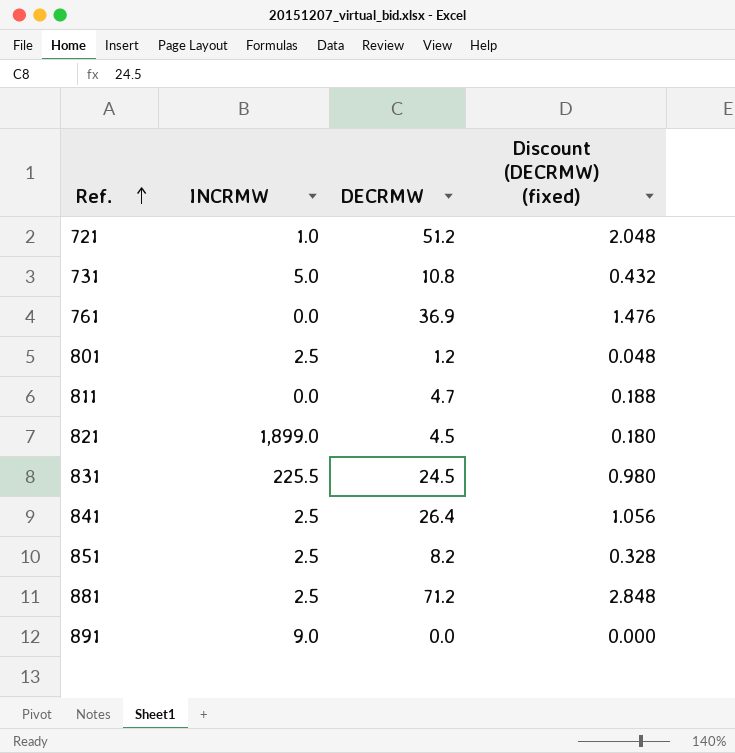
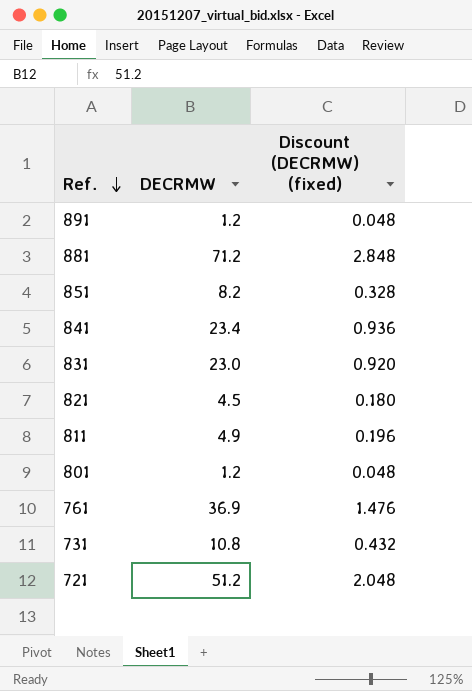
row order: Ref. ascending -> Ref. descending
column INCRMW | position: 2 -> none
891 | DECRMW: 0.0 -> 1.2
891 | Discount (DECRMW) (fixed): 0.000 -> 0.048
841 | DECRMW: 26.4 -> 23.4
841 | Discount (DECRMW) (fixed): 1.056 -> 0.936
831 | DECRMW: 24.5 -> 23.0
831 | Discount (DECRMW) (fixed): 0.980 -> 0.920
811 | DECRMW: 4.7 -> 4.9
811 | Discount (DECRMW) (fixed): 0.188 -> 0.196

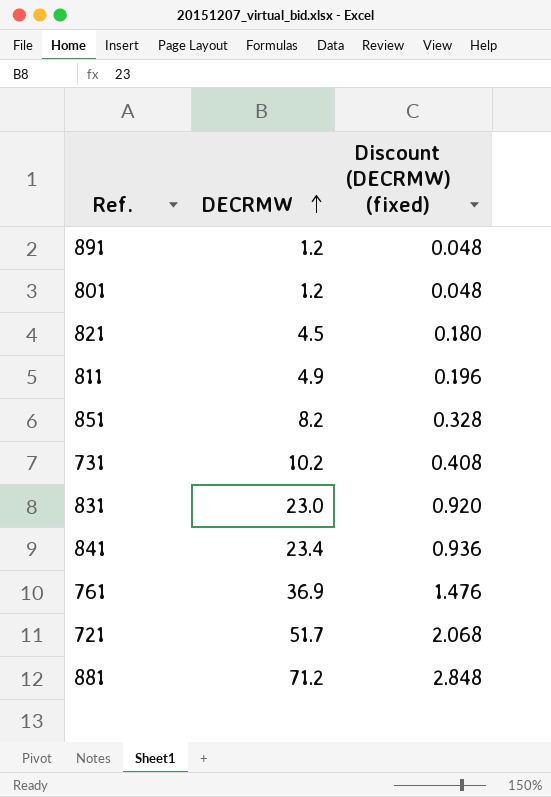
row order: Ref. descending -> DECRMW ascending
731 | DECRMW: 10.8 -> 10.2
731 | Discount (DECRMW) (fixed): 0.432 -> 0.408
721 | DECRMW: 51.2 -> 51.7
721 | Discount (DECRMW) (fixed): 2.048 -> 2.068

